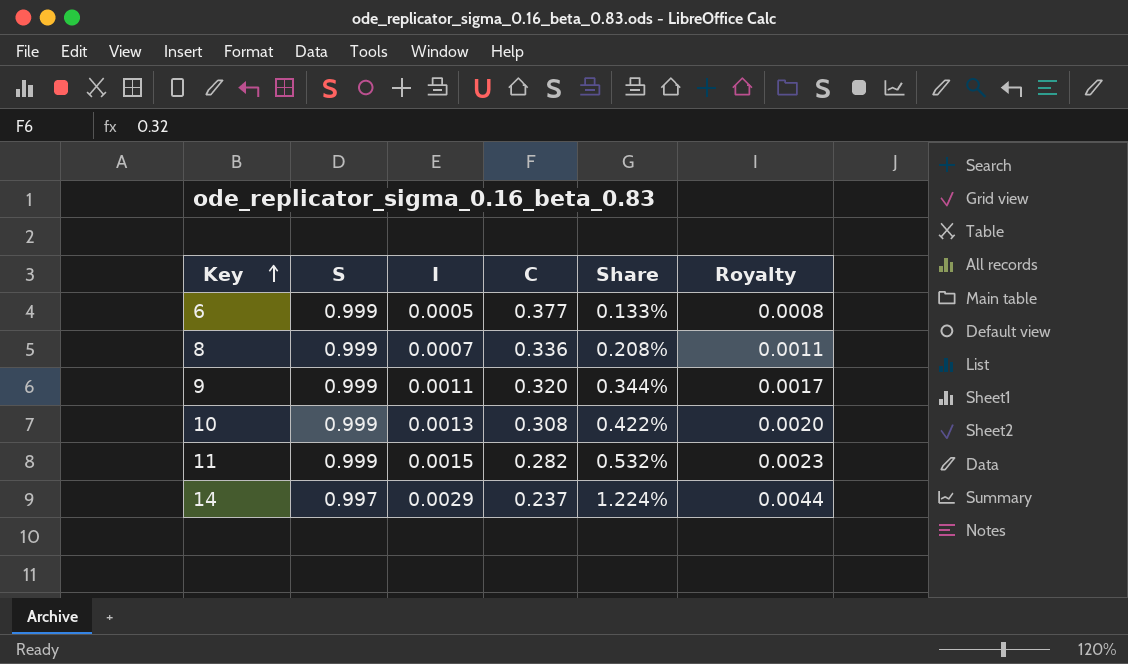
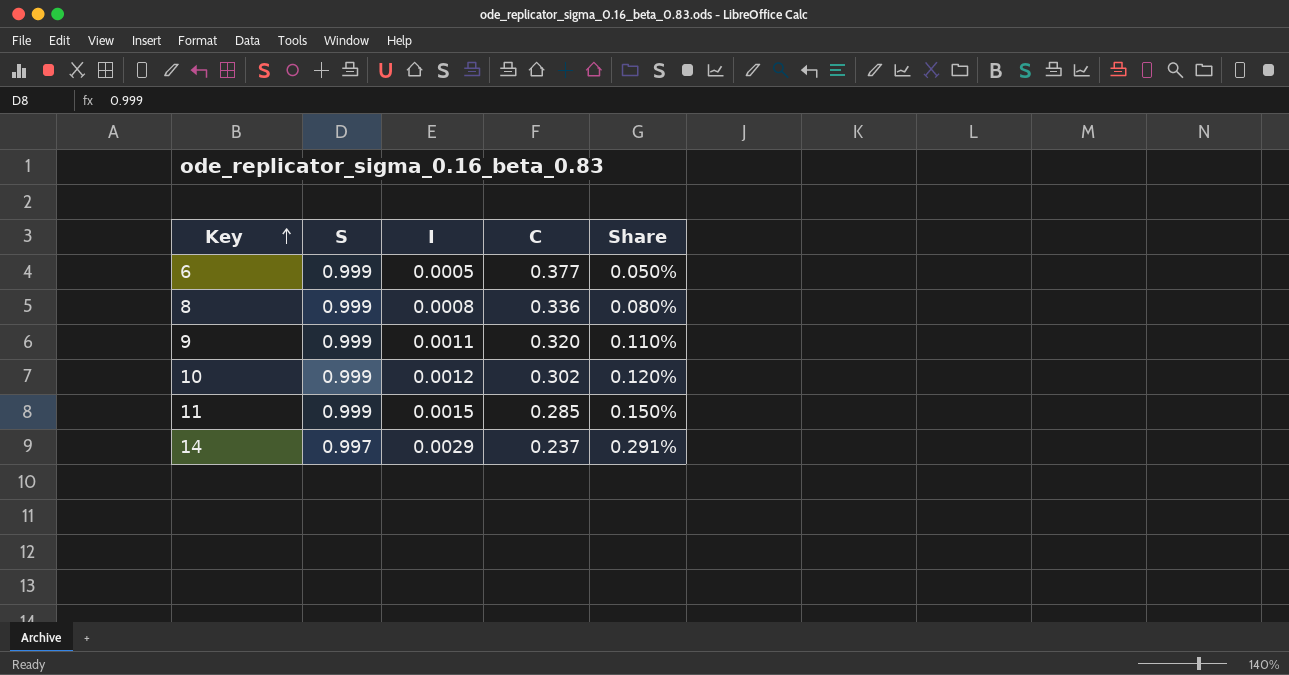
column Royalty | formula: [I] * 1.5 -> none
column Share | formula: [I] / [C] -> [I] / [S]
8 | I: 0.0007 -> 0.0008
10 | I: 0.0013 -> 0.0012
10 | C: 0.308 -> 0.302
11 | C: 0.282 -> 0.285

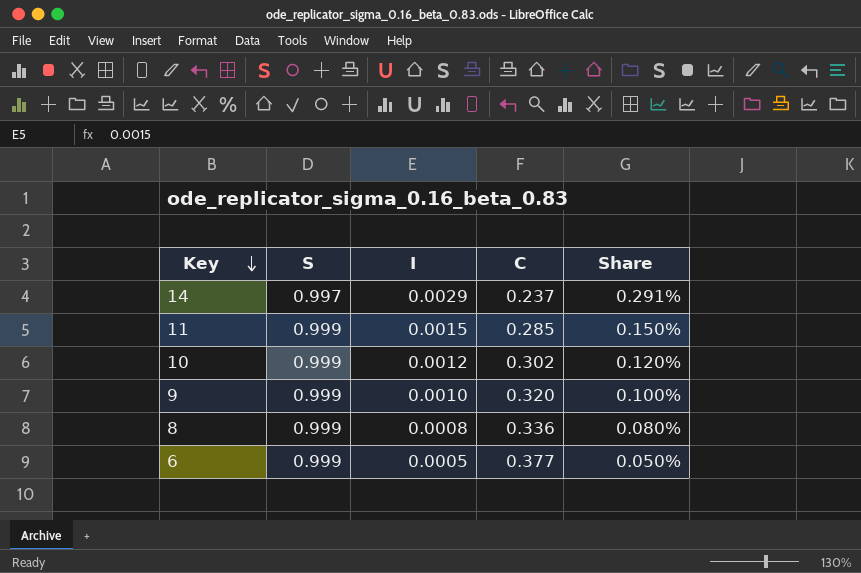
row order: Key ascending -> Key descending
9 | I: 0.0011 -> 0.0010
9 | Share: 0.110% -> 0.100%

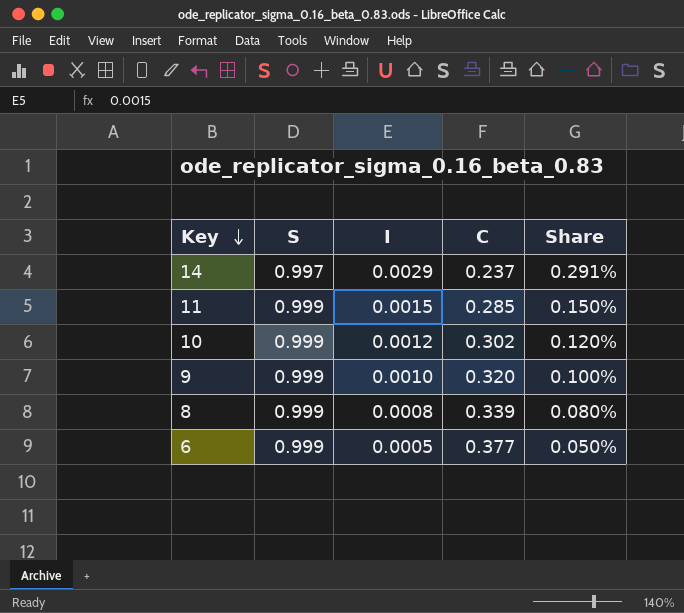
8 | C: 0.336 -> 0.339

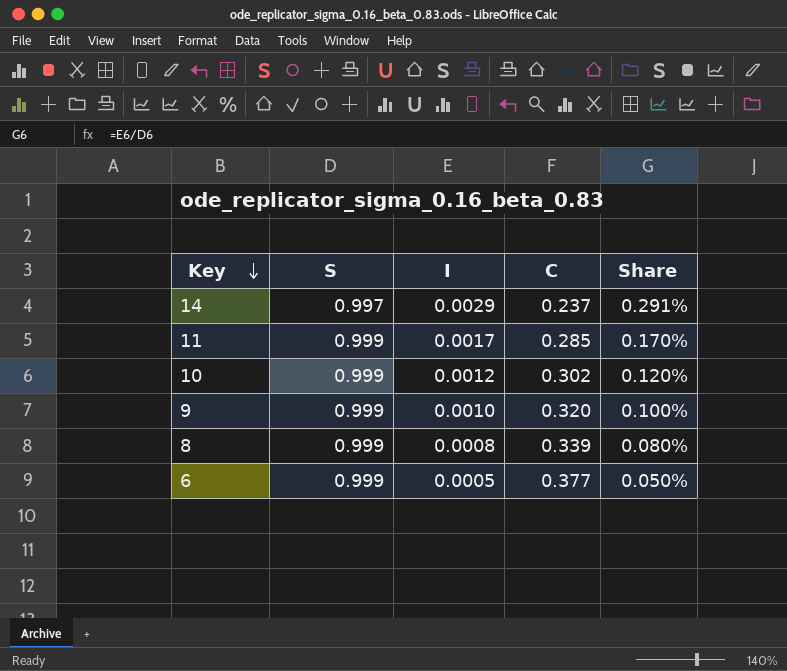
11 | I: 0.0015 -> 0.0017
11 | Share: 0.150% -> 0.170%

